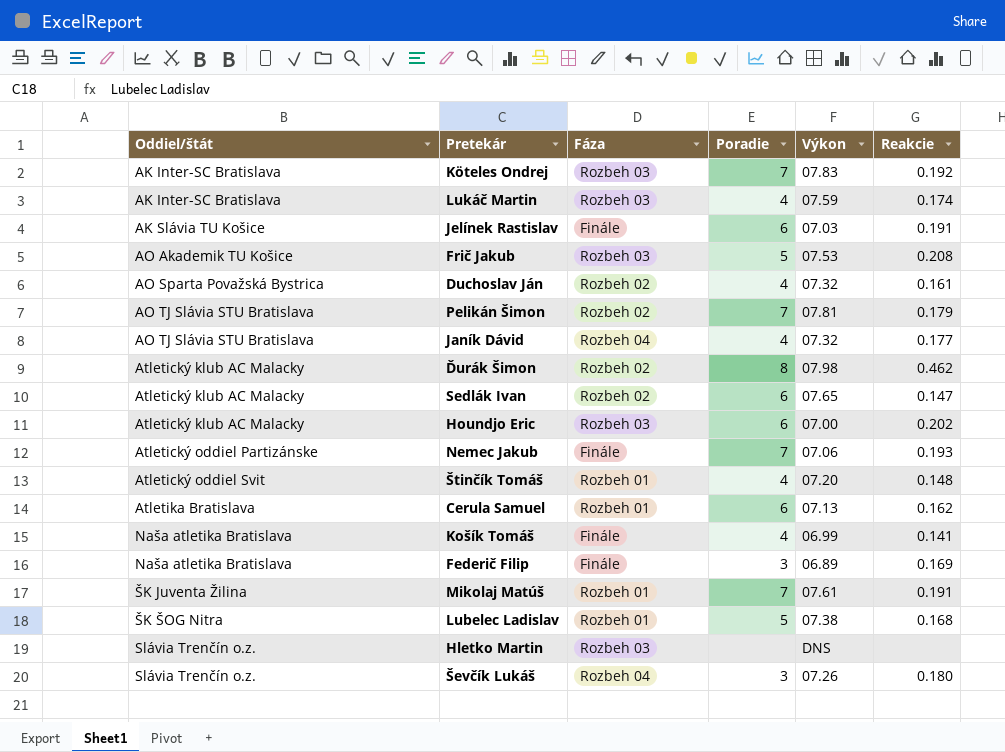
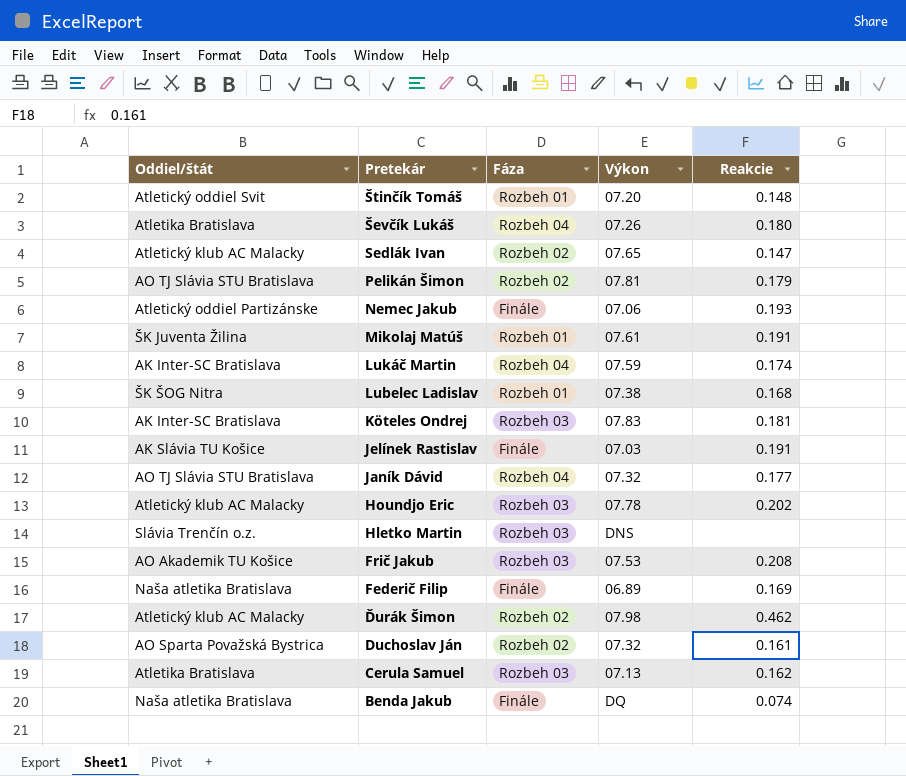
row order: Oddiel/štát ascending -> Pretekár descending
column Poradie | position: 4 -> none
row Košík Tomáš: Naša atletika Bratislava | Finále | 4 | 06.99 | 0.141 -> none
Ševčík Lukáš | Oddiel/štát: Slávia Trenčín o.z. -> Atletika Bratislava
Lukáč Martin | Fáza: Rozbeh 03 -> Rozbeh 04
Köteles Ondrej | Reakcie: 0.192 -> 0.181
Houndjo Eric | Výkon: 07.00 -> 07.78
Cerula Samuel | Fáza: Rozbeh 01 -> Rozbeh 03
row Benda Jakub: none -> Naša atletika Bratislava | Finále | DQ | 0.074

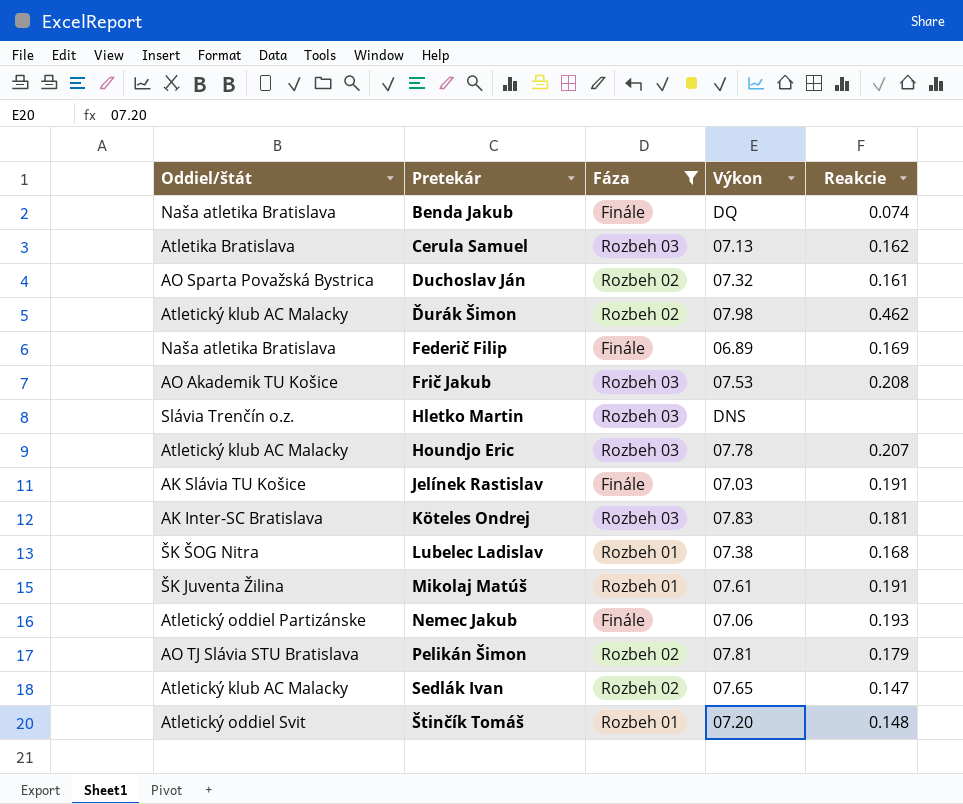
filter: none -> Fáza != Rozbeh 04
row order: Pretekár descending -> Pretekár ascending
Houndjo Eric | Reakcie: 0.202 -> 0.207

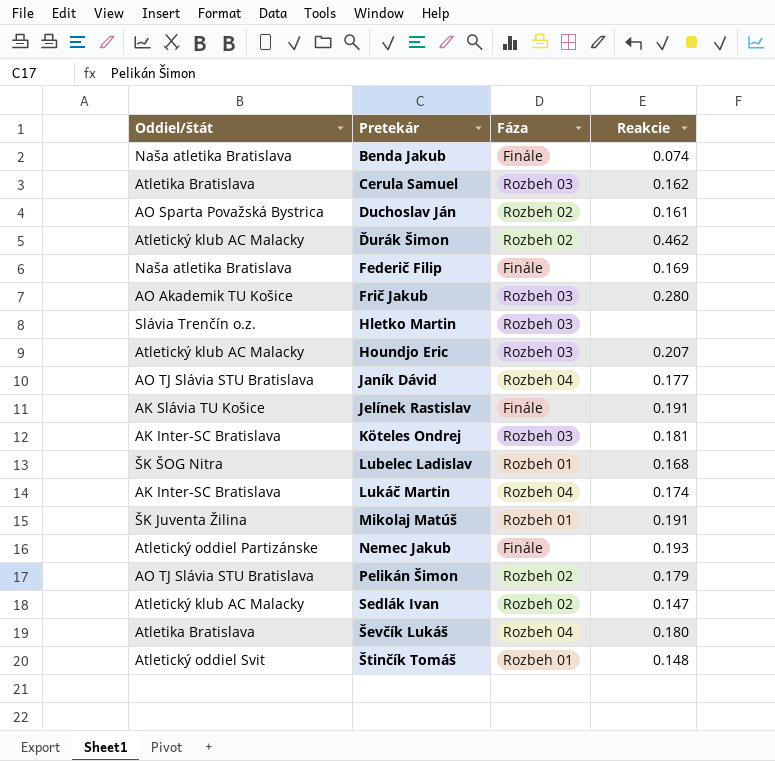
filter: Fáza != Rozbeh 04 -> none
column Výkon | position: 4 -> none
Frič Jakub | Reakcie: 0.208 -> 0.280

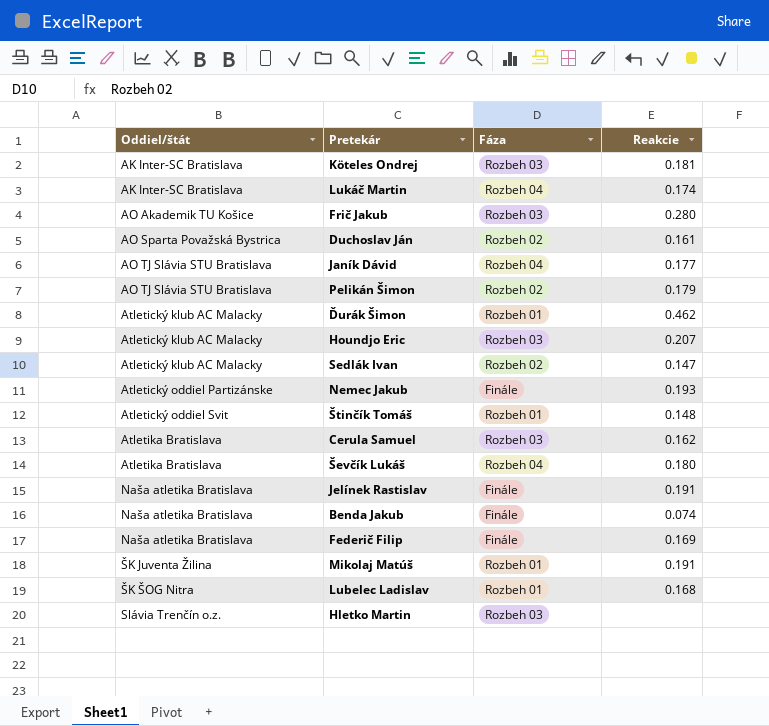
row order: Pretekár ascending -> Oddiel/štát ascending
Ďurák Šimon | Fáza: Rozbeh 02 -> Rozbeh 01
Jelínek Rastislav | Oddiel/štát: AK Slávia TU Košice -> Naša atletika Bratislava

